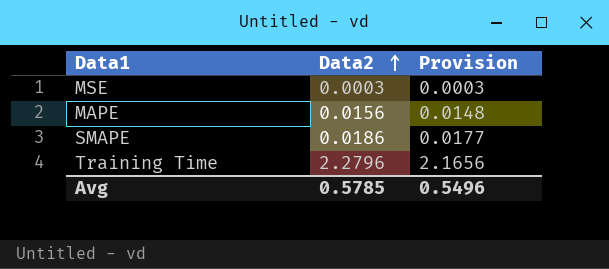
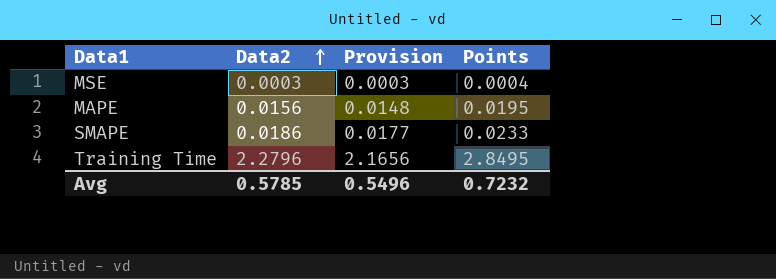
column Points | formula: none -> [Data2] * 1.25

